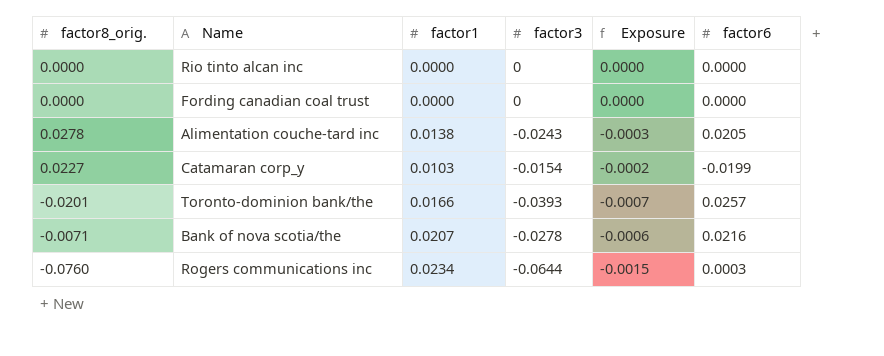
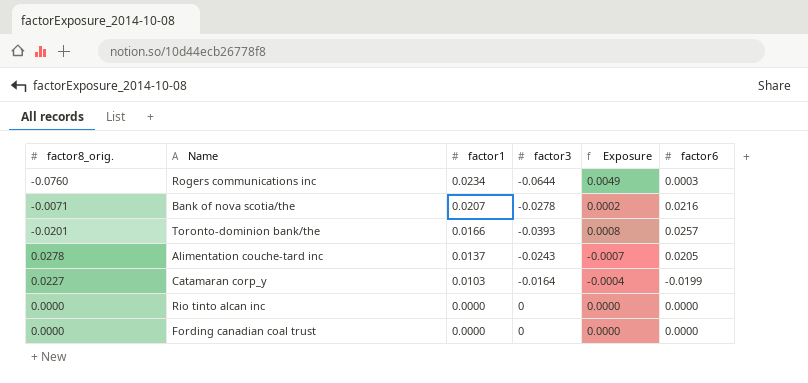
row order: none -> factor1 descending
column Exposure | formula: [factor1] * [factor3] -> [factor8_orig.] * [factor3]
Alimentation couche-tard inc | factor1: 0.0138 -> 0.0137
Catamaran corp_y | factor3: -0.0154 -> -0.0164

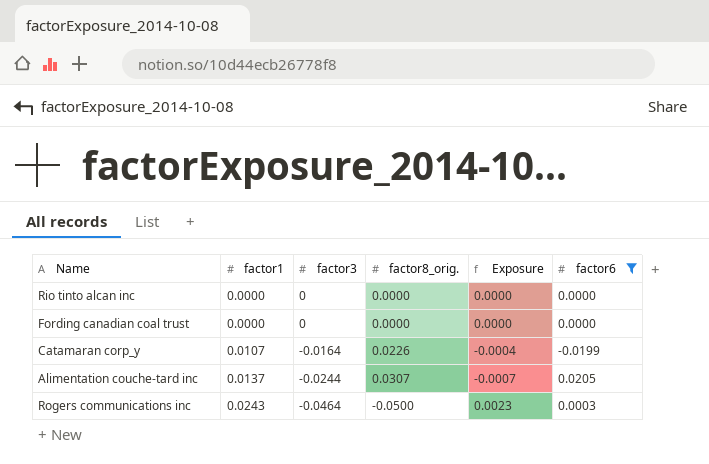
filter: none -> factor6 <= 0.0205
row order: factor1 descending -> factor1 ascending
column factor8_orig. | position: 1 -> 4
Catamaran corp_y | factor1: 0.0103 -> 0.0107
Catamaran corp_y | factor8_orig.: 0.0227 -> 0.0226
Alimentation couche-tard inc | factor3: -0.0243 -> -0.0244
Alimentation couche-tard inc | factor8_orig.: 0.0278 -> 0.0307
Rogers communications inc | factor1: 0.0234 -> 0.0243
Rogers communications inc | factor3: -0.0644 -> -0.0464
Rogers communications inc | factor8_orig.: -0.0760 -> -0.0500
Rogers communications inc | Exposure: 0.0049 -> 0.0023

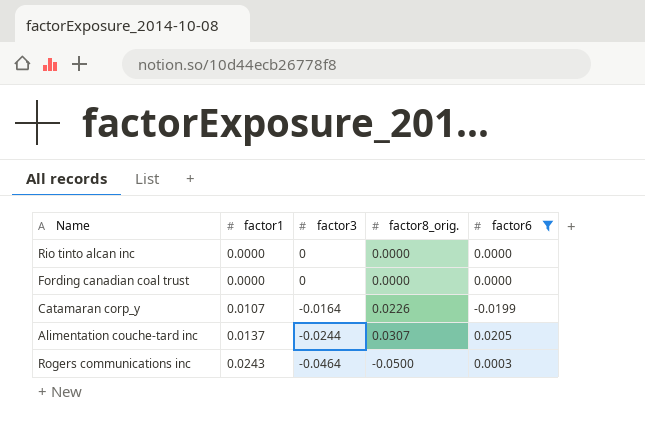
column Exposure | formula: [factor3] * [factor8_orig.] -> none

